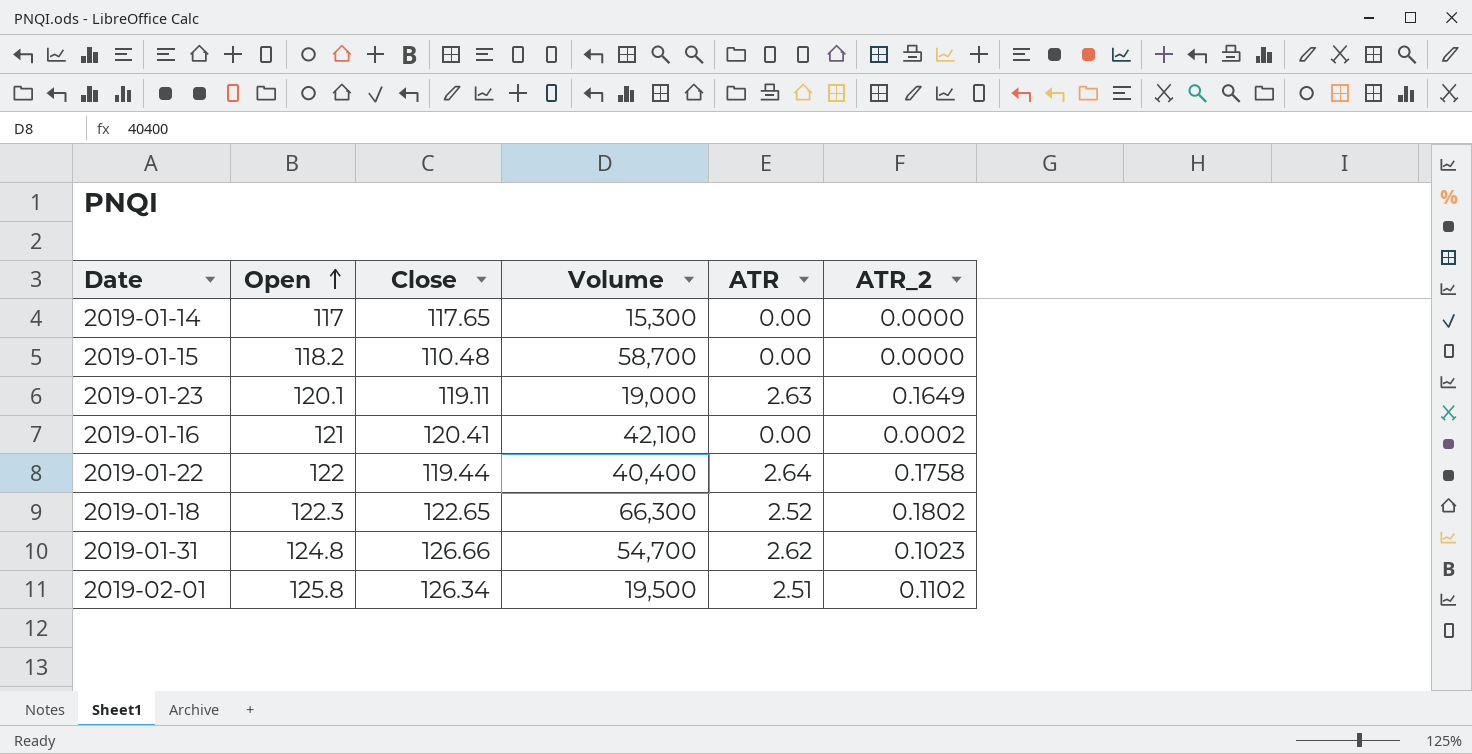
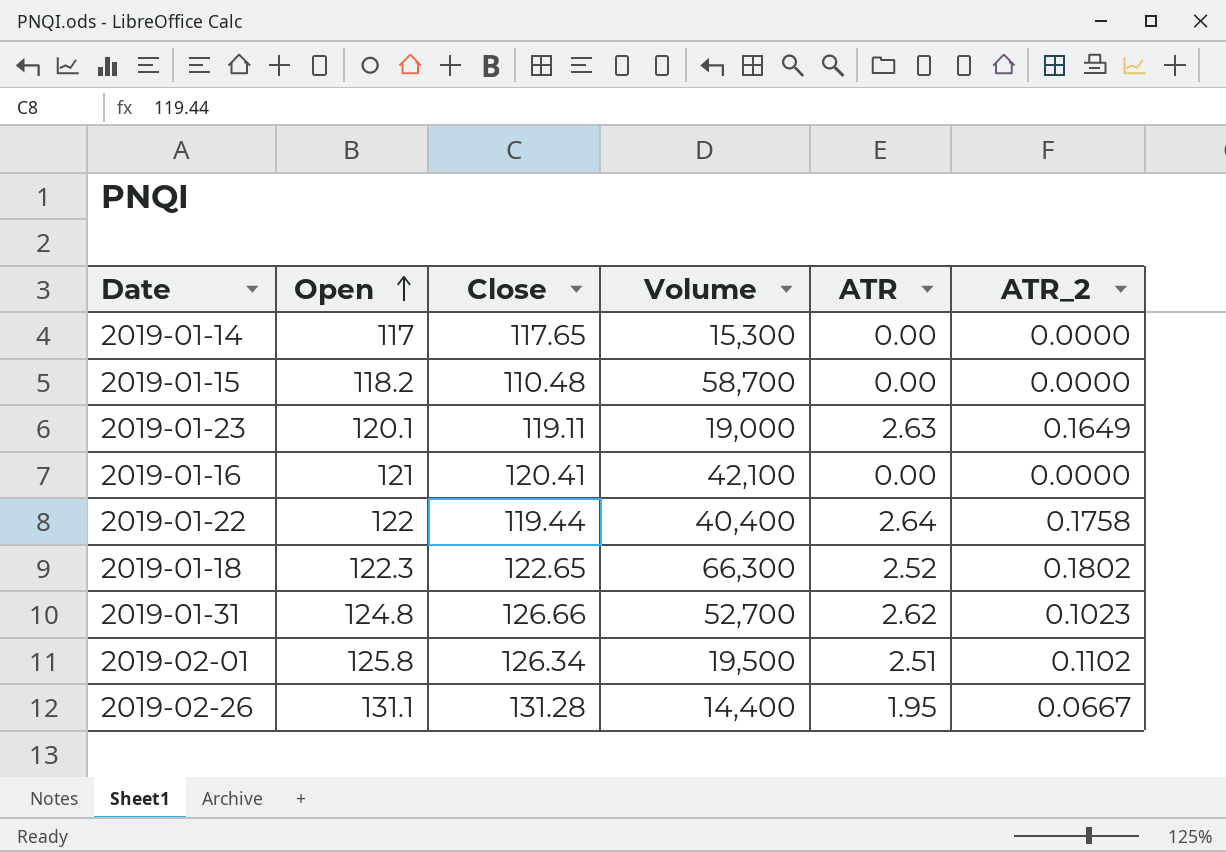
2019-01-16 | ATR_2: 0.0002 -> 0.0000
2019-01-31 | Volume: 54,700 -> 52,700
row 2019-02-26: none -> 131.1 | 131.28 | 14,400 | 1.95 | 0.0667

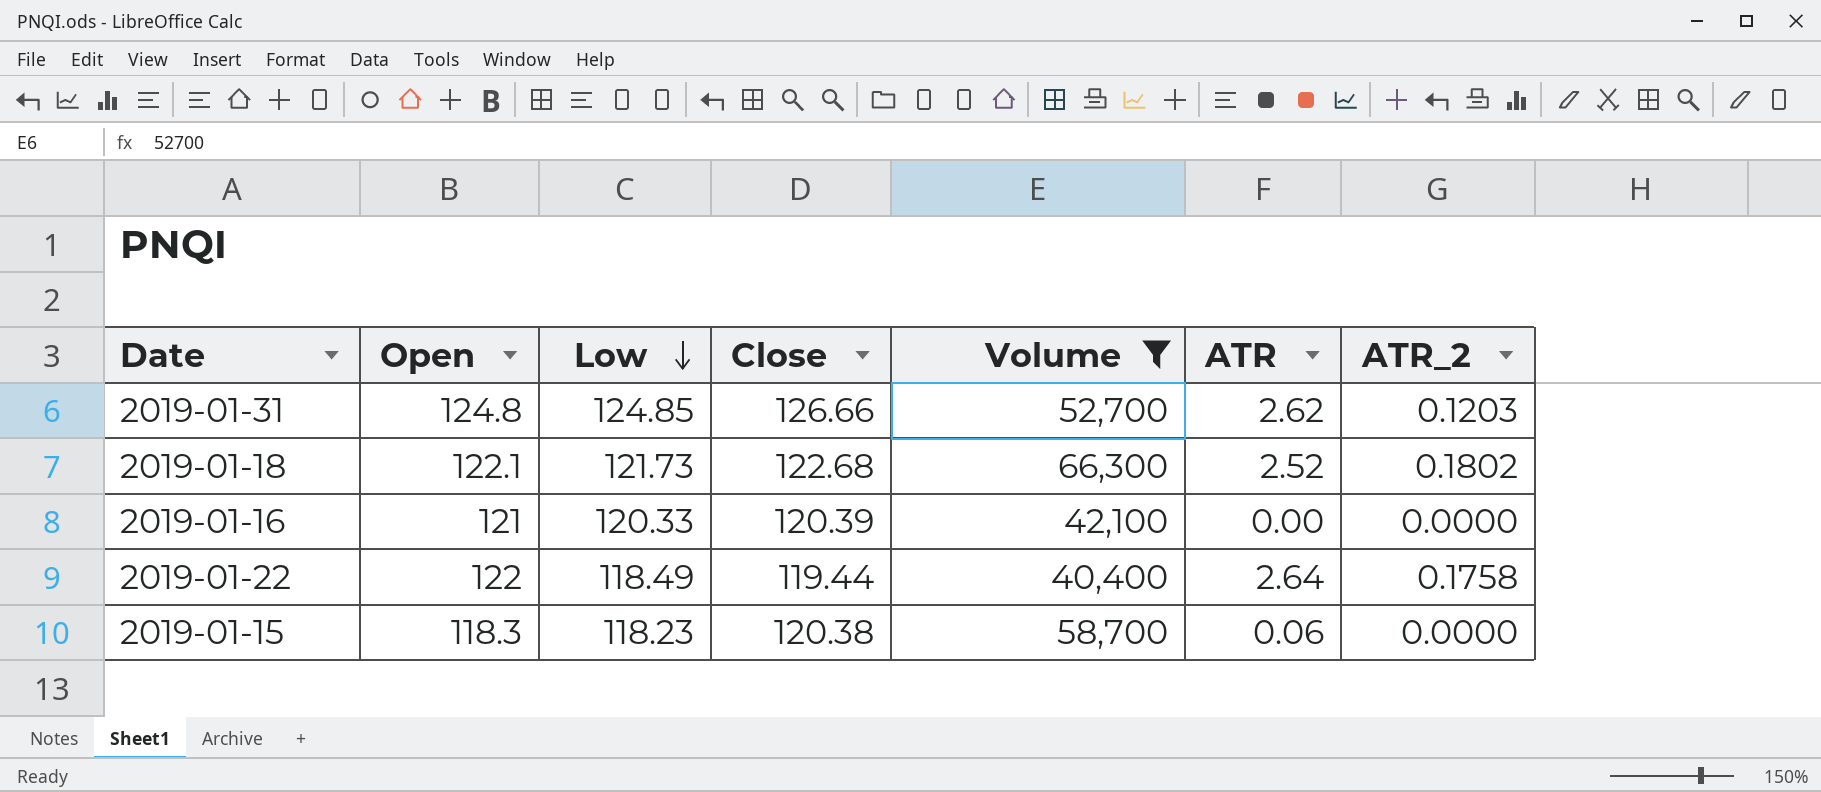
filter: none -> Volume >= 40,400
row order: Open ascending -> Low descending
column Low | position: none -> 3
2019-01-31 | ATR_2: 0.1023 -> 0.1203
2019-01-18 | Open: 122.3 -> 122.1
2019-01-18 | Close: 122.65 -> 122.68
2019-01-16 | Close: 120.41 -> 120.39
2019-01-15 | Open: 118.2 -> 118.3
2019-01-15 | Close: 110.48 -> 120.38
2019-01-15 | ATR: 0.00 -> 0.06

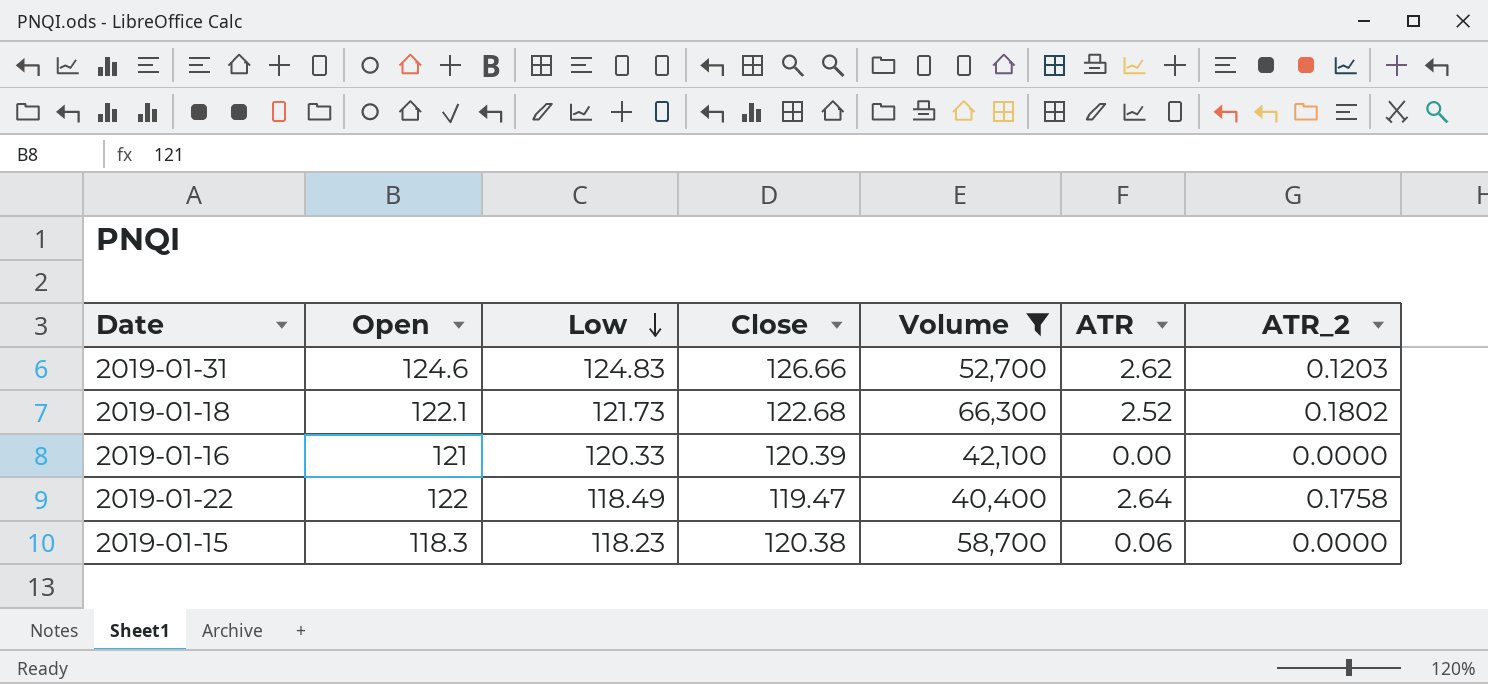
2019-01-31 | Open: 124.8 -> 124.6
2019-01-31 | Low: 124.85 -> 124.83
2019-01-22 | Close: 119.44 -> 119.47

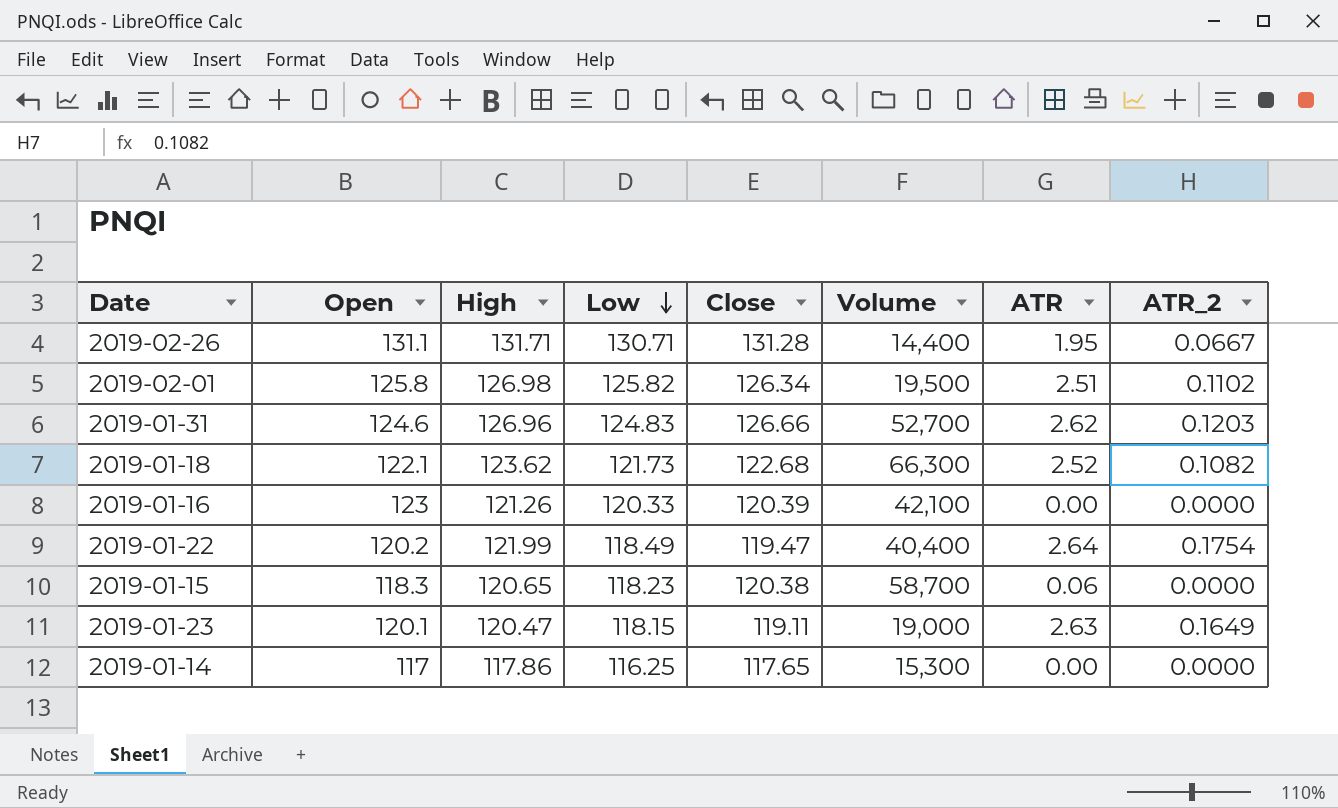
filter: Volume >= 40,400 -> none
column High | position: none -> 3
2019-01-18 | ATR_2: 0.1802 -> 0.1082
2019-01-16 | Open: 121 -> 123
2019-01-22 | Open: 122 -> 120.2
2019-01-22 | ATR_2: 0.1758 -> 0.1754

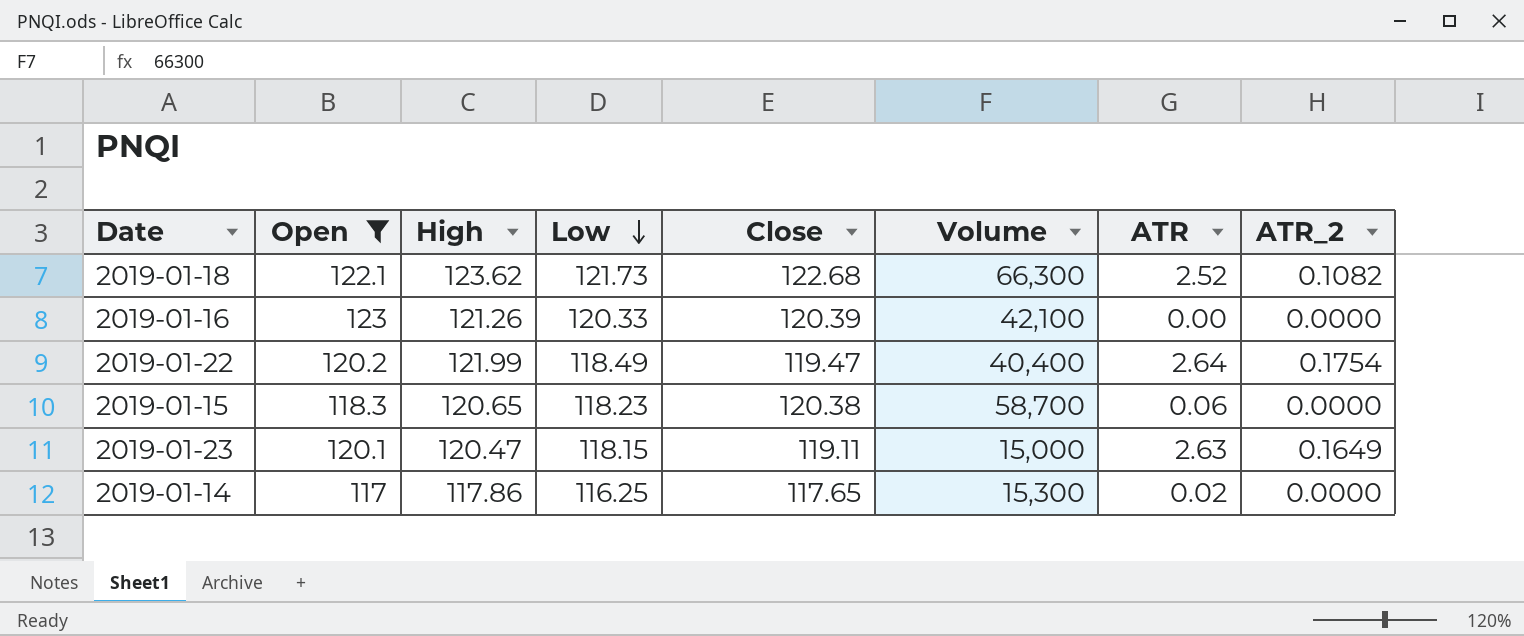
filter: none -> Open <= 123
2019-01-23 | Volume: 19,000 -> 15,000
2019-01-14 | ATR: 0.00 -> 0.02

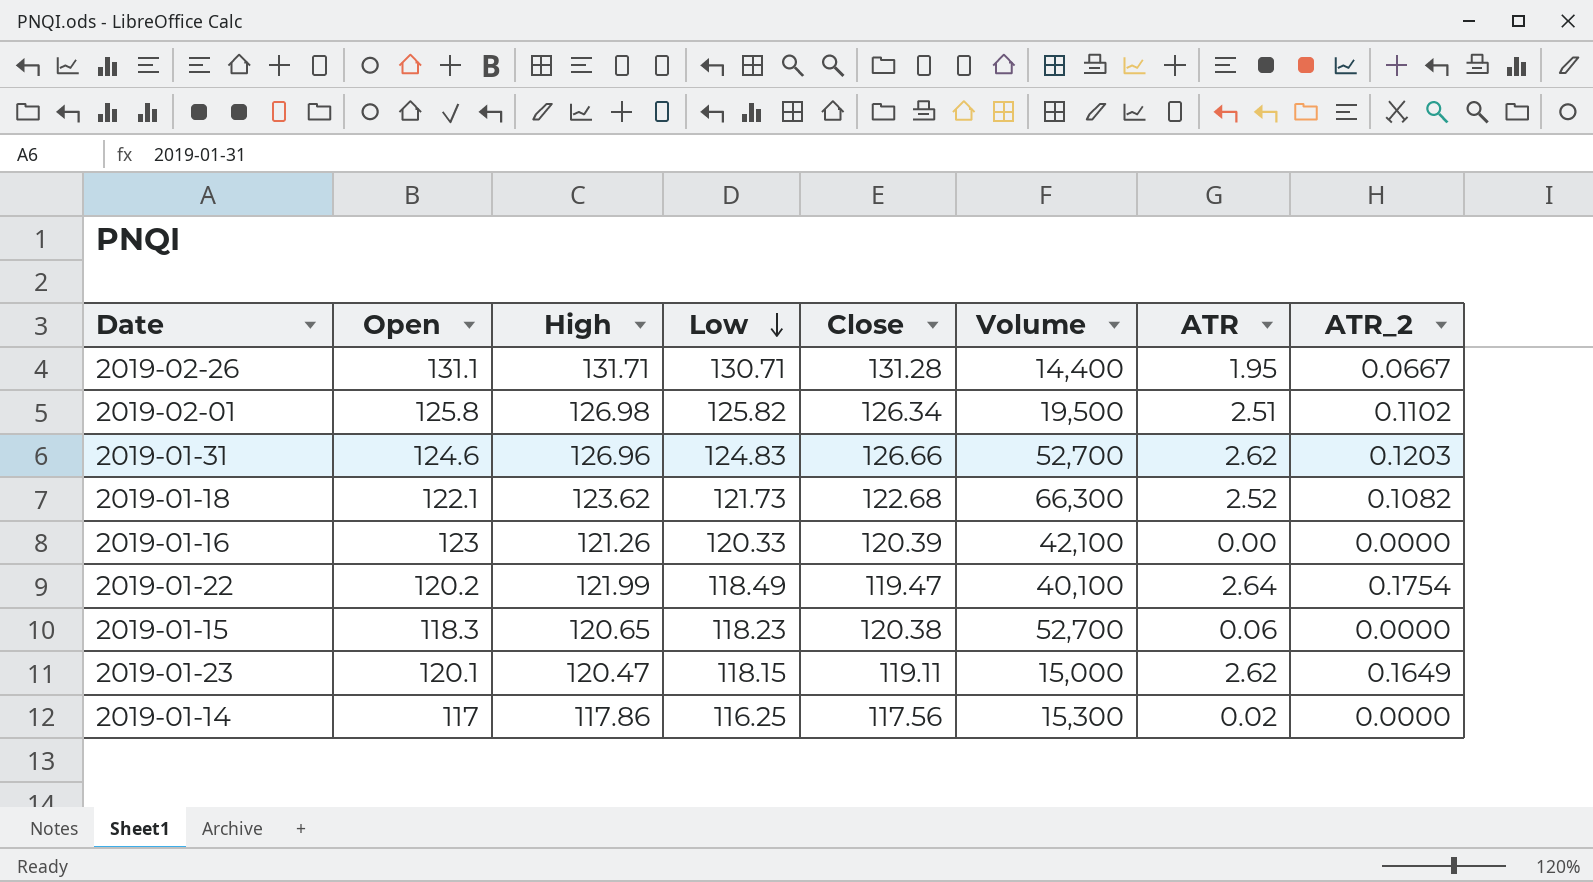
filter: Open <= 123 -> none
2019-01-22 | Volume: 40,400 -> 40,100
2019-01-15 | Volume: 58,700 -> 52,700
2019-01-23 | ATR: 2.63 -> 2.62
2019-01-14 | Close: 117.65 -> 117.56

